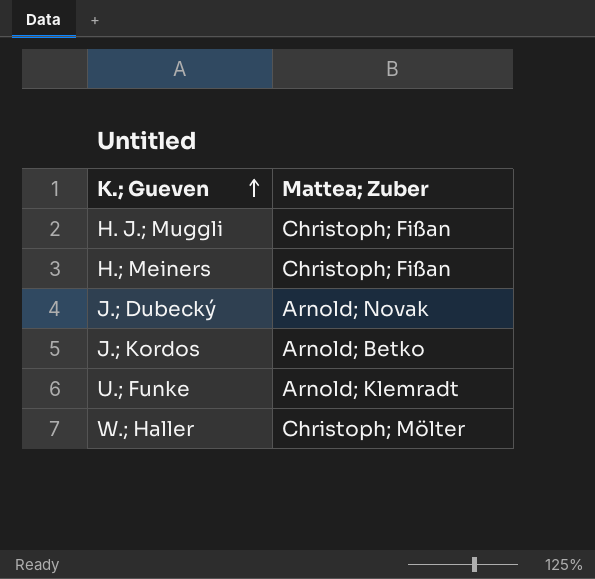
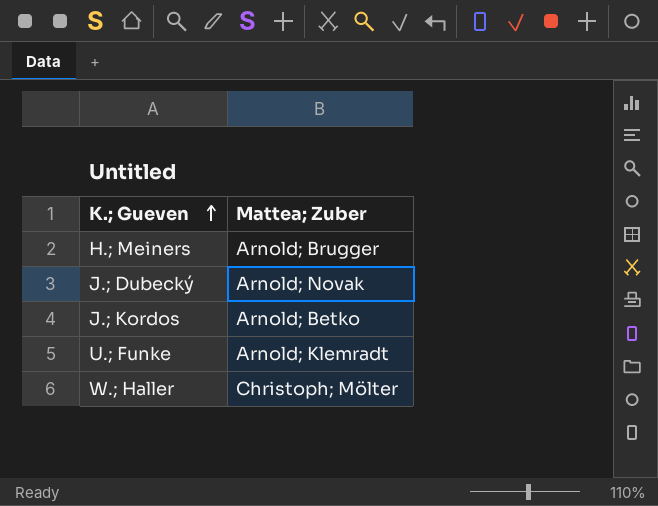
row H. J.; Muggli: Christoph; Fißan -> none
H.; Meiners | Mattea; Zuber: Christoph; Fißan -> Arnold; Brugger

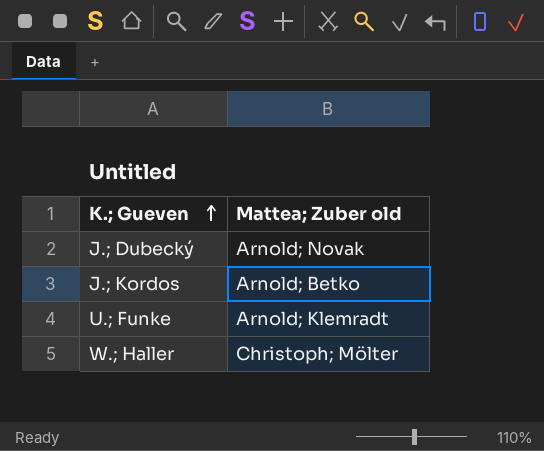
column name: Mattea; Zuber -> Mattea; Zuber old
row H.; Meiners: Arnold; Brugger -> none

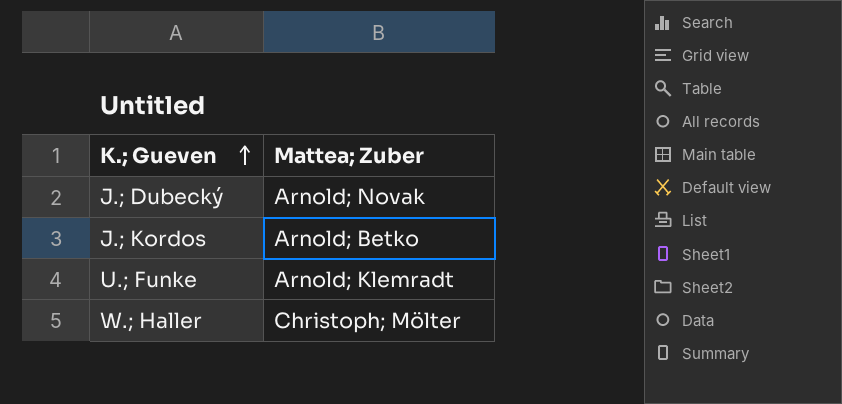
column name: Mattea; Zuber old -> Mattea; Zuber

